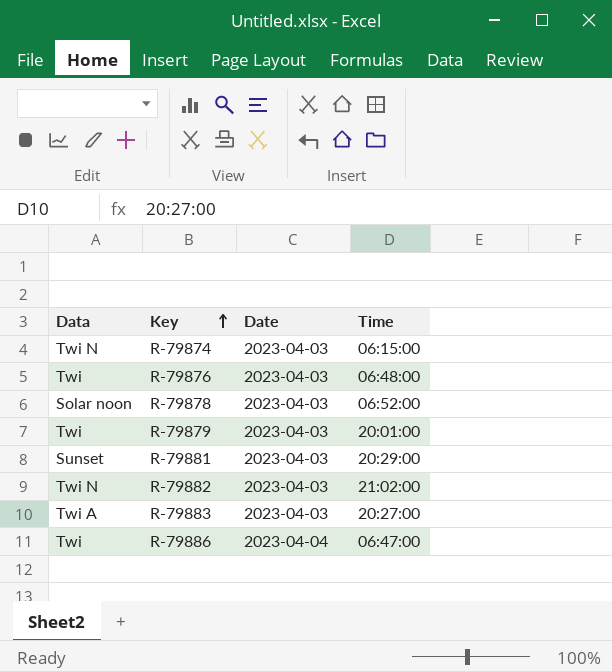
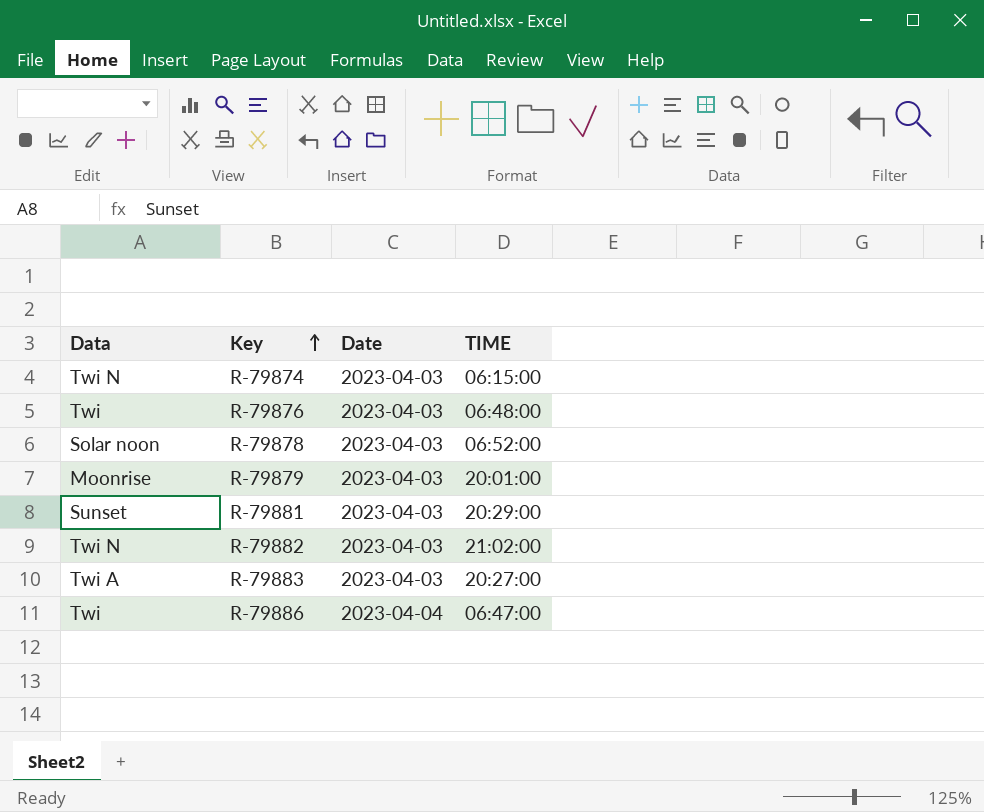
column name: Time -> TIME
R-79879 | Data: Twi -> Moonrise

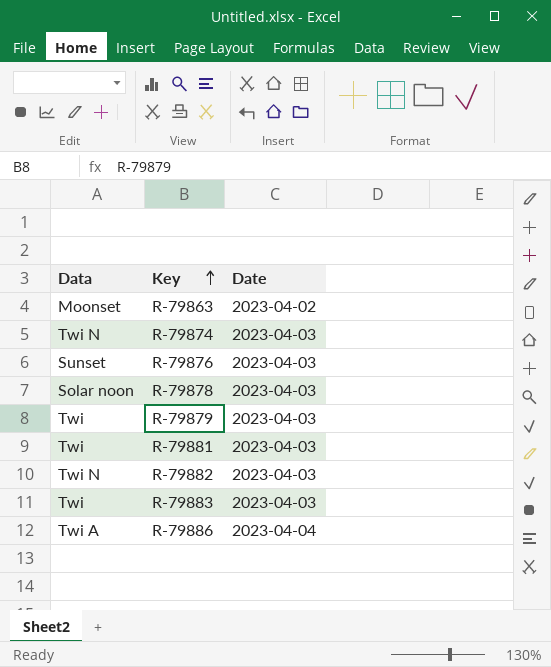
column TIME | position: 4 -> none
row R-79863: none -> Moonset | 2023-04-02
R-79876 | Data: Twi -> Sunset
R-79879 | Data: Moonrise -> Twi
R-79881 | Data: Sunset -> Twi
R-79883 | Data: Twi A -> Twi
R-79886 | Data: Twi -> Twi A

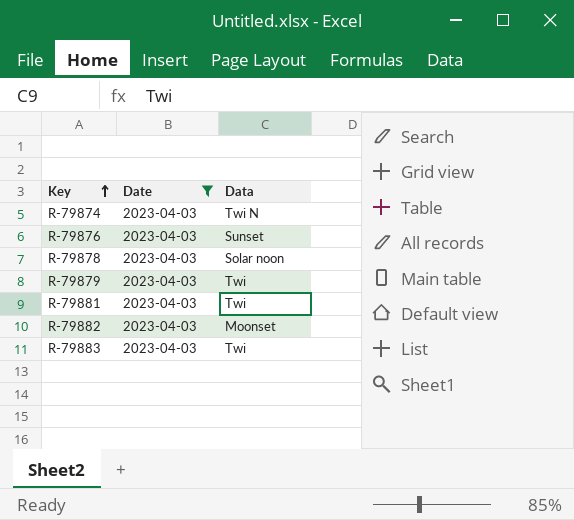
filter: none -> Date = 2023-04-03
column Data | position: 1 -> 3
R-79882 | Data: Twi N -> Moonset

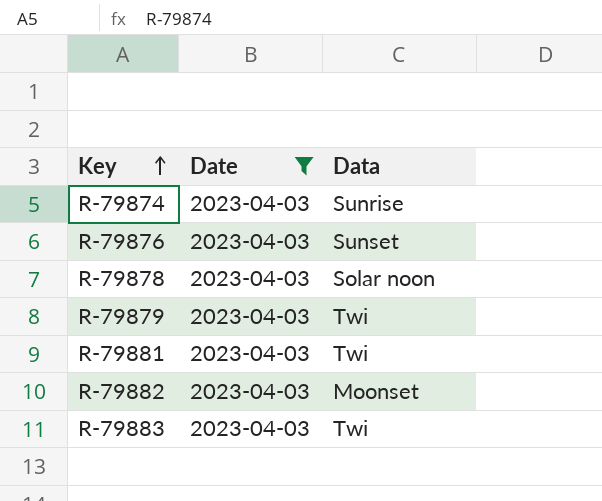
R-79874 | Data: Twi N -> Sunrise

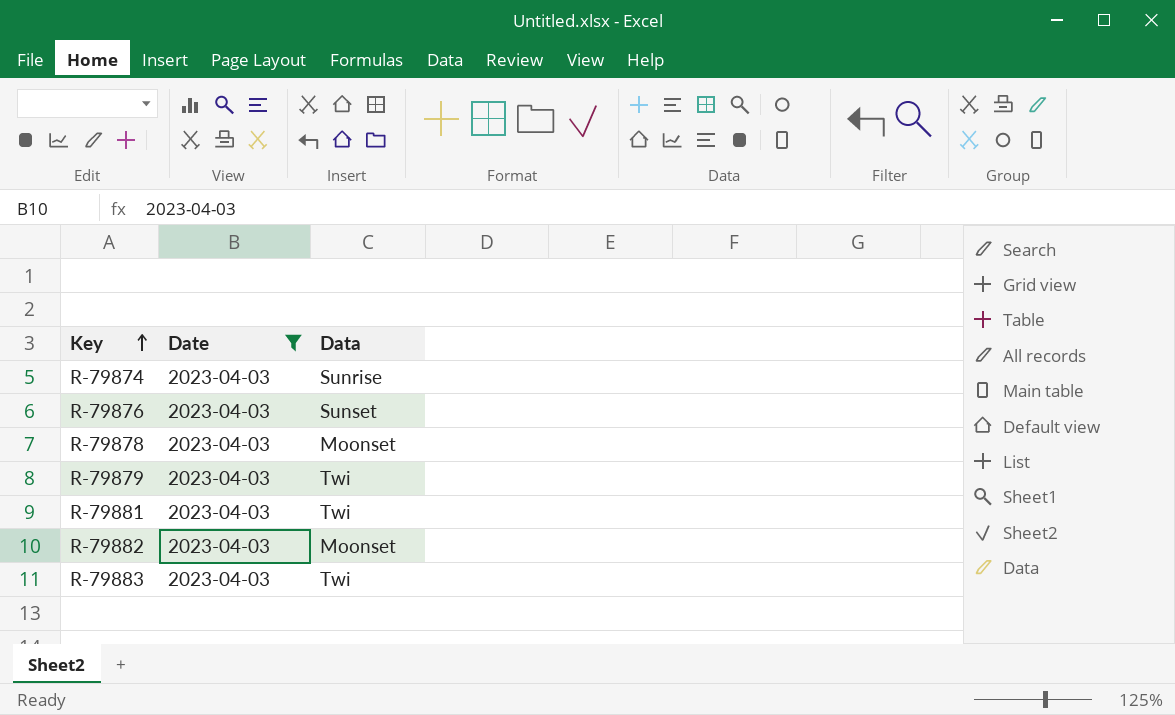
R-79878 | Data: Solar noon -> Moonset

